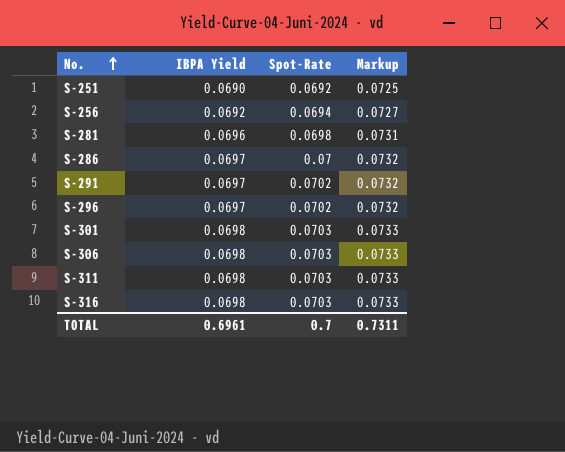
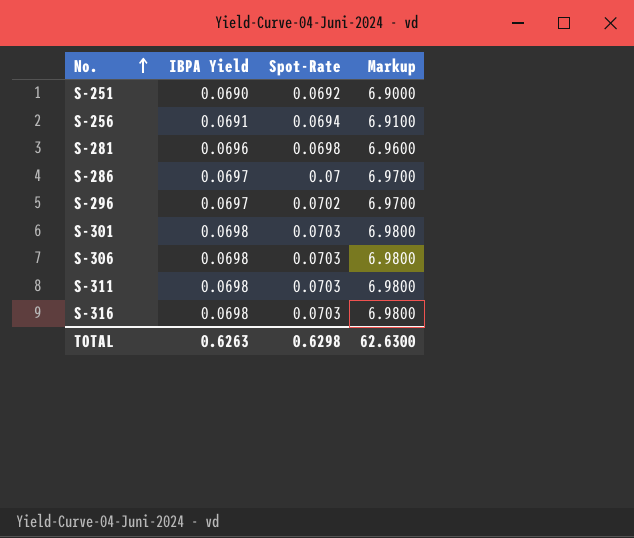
column Markup | formula: [IBPA Yield] * 1.05 -> [IBPA Yield] * 100
row S-291: 0.0697 | 0.0702 | 0.0732 -> none
S-256 | IBPA Yield: 0.0692 -> 0.0691
TOTAL | IBPA Yield: 0.6961 -> 0.6263
TOTAL | Spot-Rate: 0.7 -> 0.6298
TOTAL | Markup: 0.7311 -> 62.6300

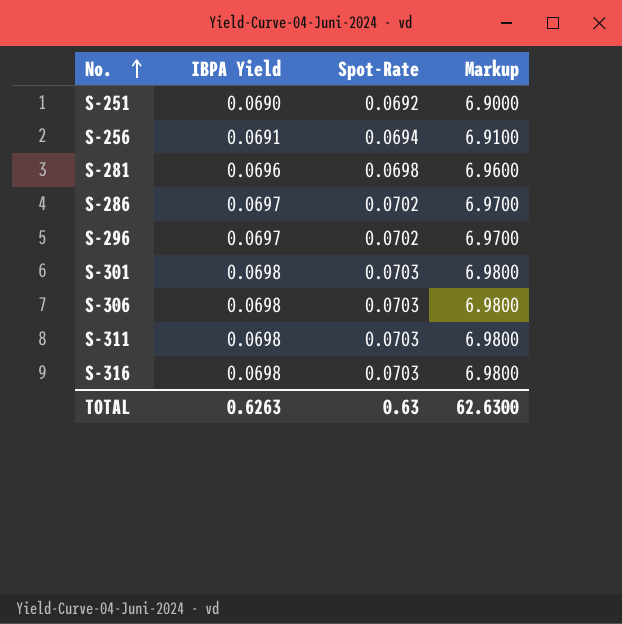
S-286 | Spot-Rate: 0.07 -> 0.0702
TOTAL | Spot-Rate: 0.6298 -> 0.63

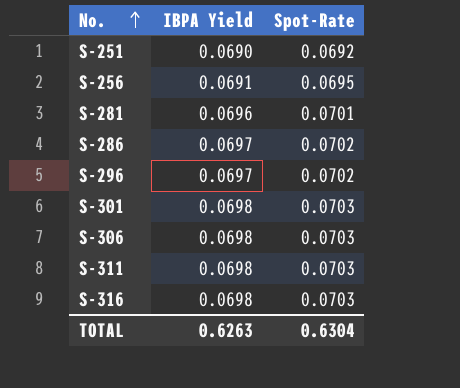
column Markup | formula: [IBPA Yield] * 100 -> none
S-256 | Spot-Rate: 0.0694 -> 0.0695
S-281 | Spot-Rate: 0.0698 -> 0.0701
TOTAL | Spot-Rate: 0.63 -> 0.6304

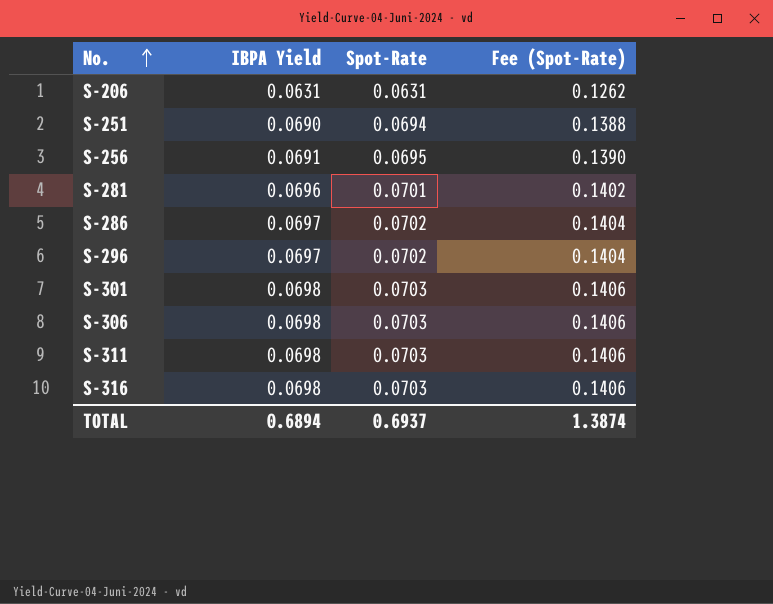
column Fee (Spot-Rate) | formula: none -> [Spot-Rate] * 2
row S-206: none -> 0.0631 | 0.0631 | 0.1262
S-251 | Spot-Rate: 0.0692 -> 0.0694
TOTAL | IBPA Yield: 0.6263 -> 0.6894
TOTAL | Spot-Rate: 0.6304 -> 0.6937

